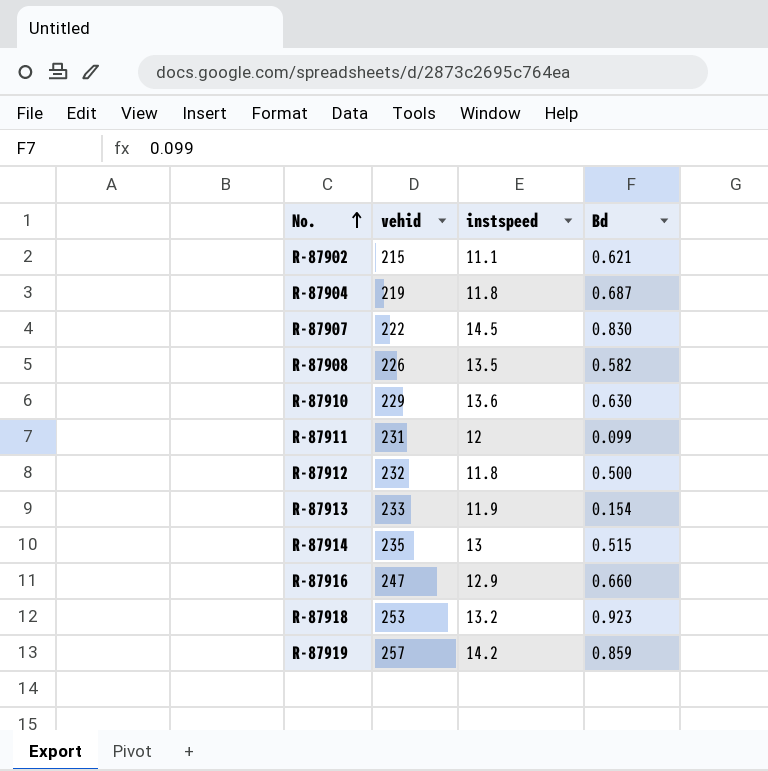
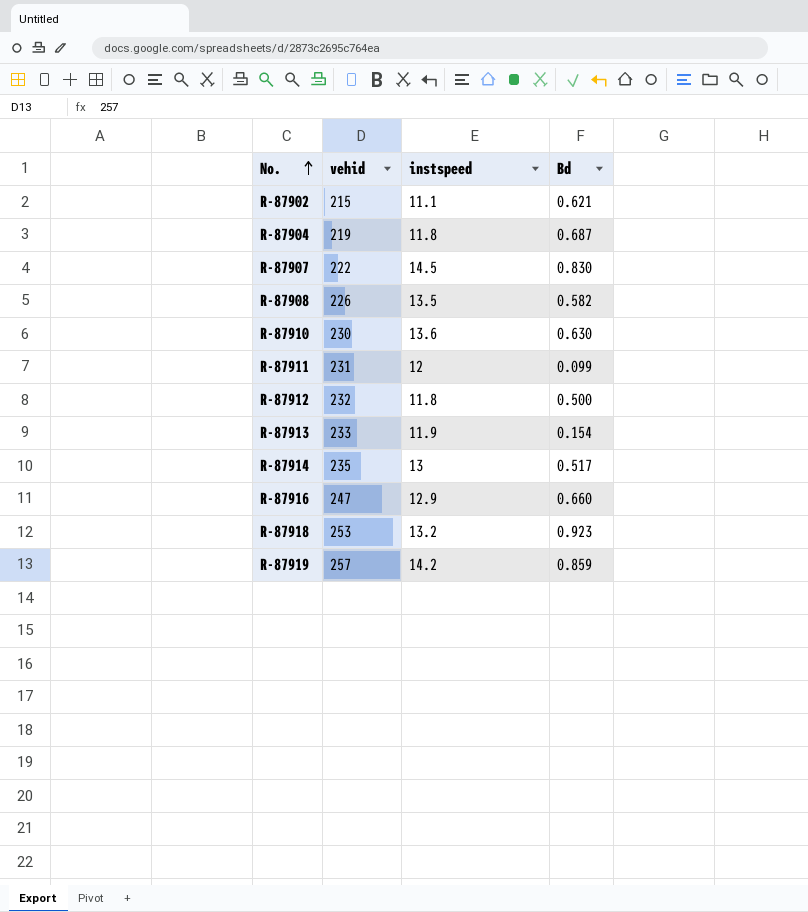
R-87910 | vehid: 229 -> 230
R-87914 | Bd: 0.515 -> 0.517

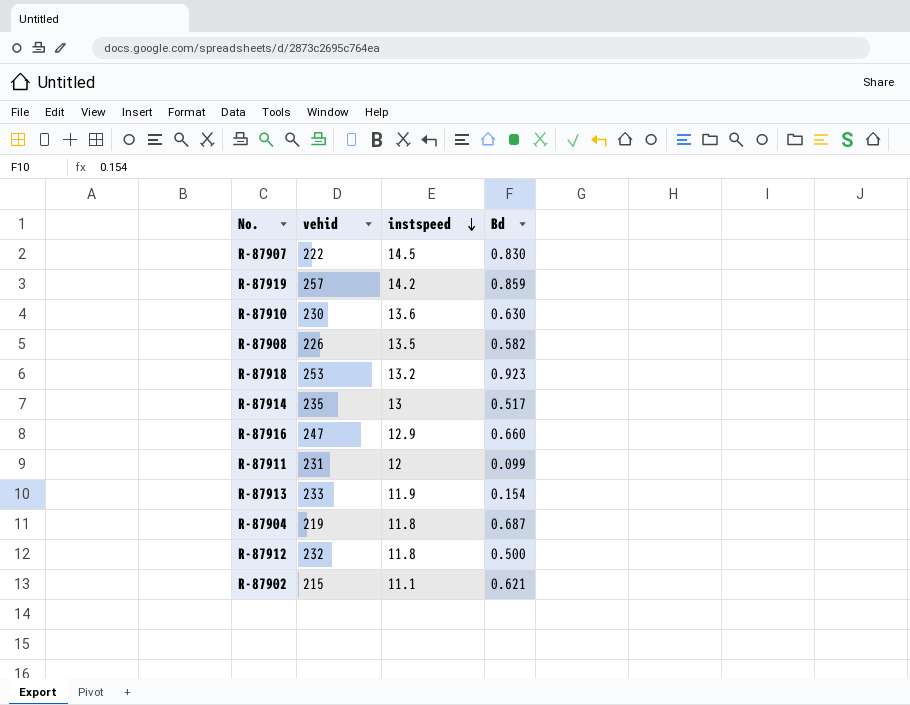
row order: No. ascending -> instspeed descending

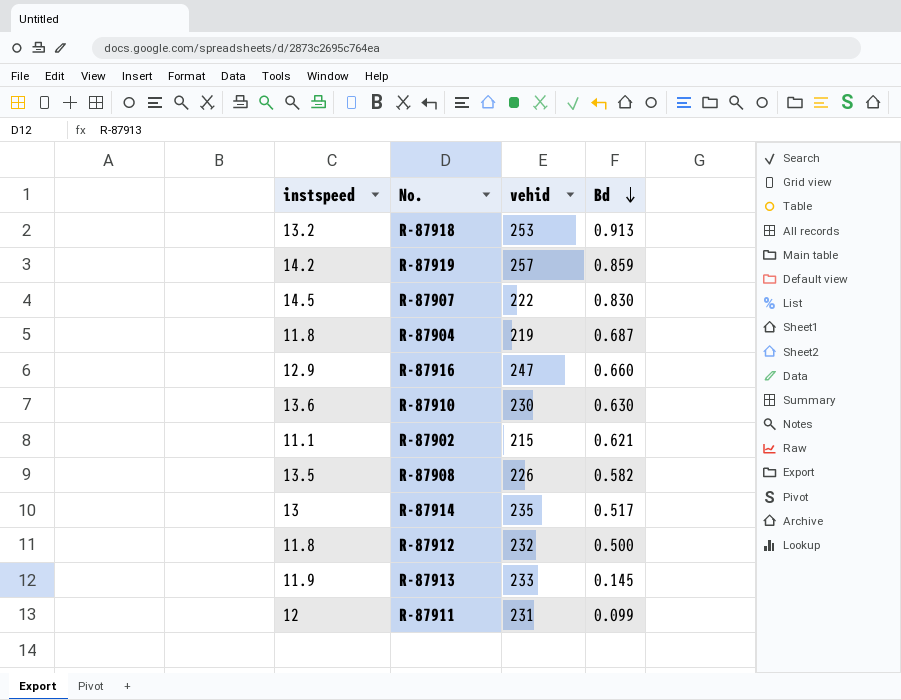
row order: instspeed descending -> Bd descending
column instspeed | position: 3 -> 1
R-87918 | Bd: 0.923 -> 0.913
R-87913 | Bd: 0.154 -> 0.145

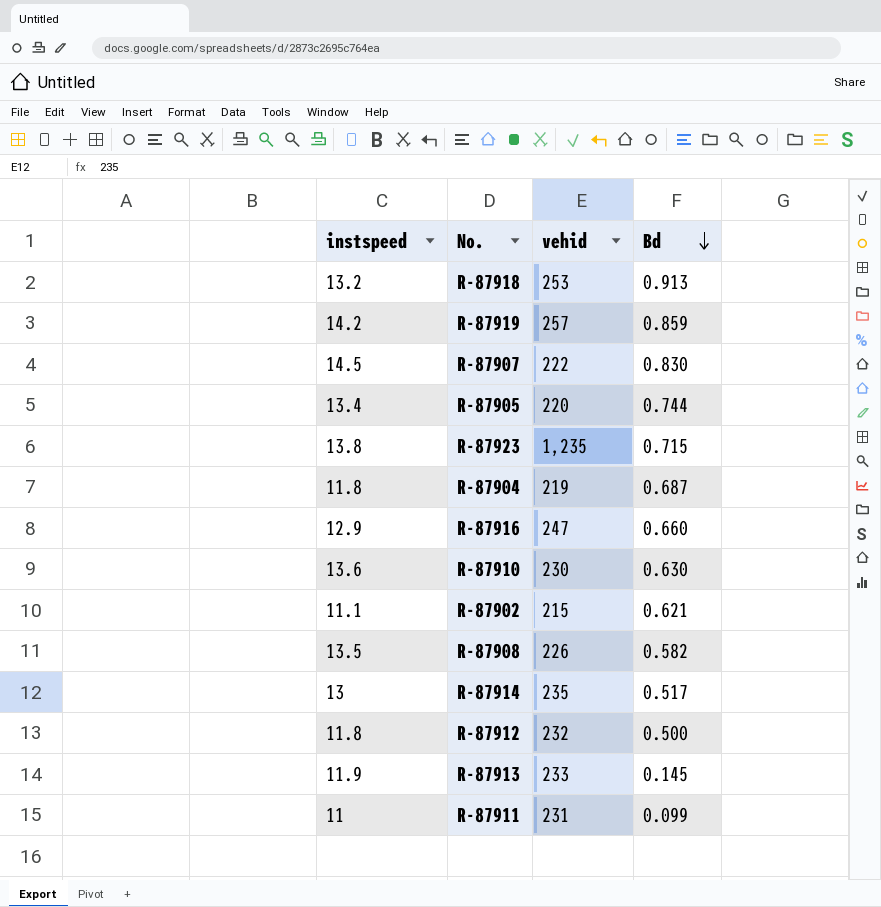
row R-87905: none -> 13.4 | 220 | 0.744
row R-87923: none -> 13.8 | 1,235 | 0.715
R-87911 | instspeed: 12 -> 11

